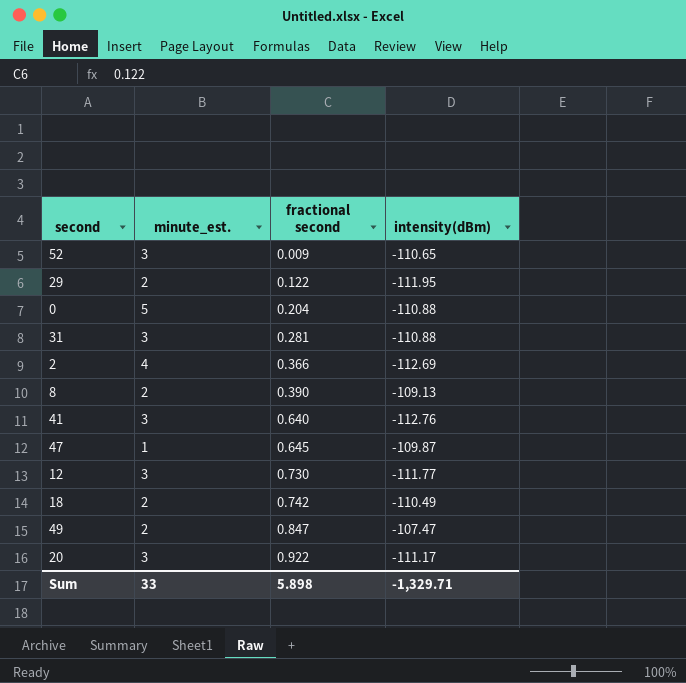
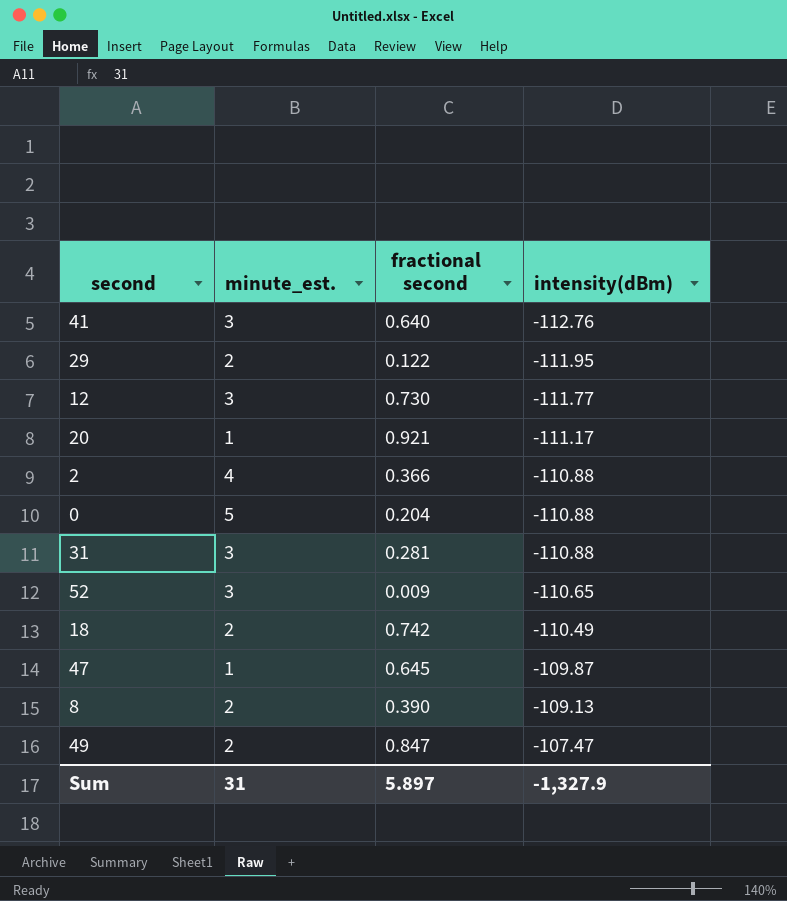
row order: fractional second ascending -> intensity(dBm) ascending
20 | minute_est.: 3 -> 1
20 | fractional second: 0.922 -> 0.921
2 | intensity(dBm): -112.69 -> -110.88
Sum | minute_est.: 33 -> 31
Sum | fractional second: 5.898 -> 5.897
Sum | intensity(dBm): -1,329.71 -> -1,327.9

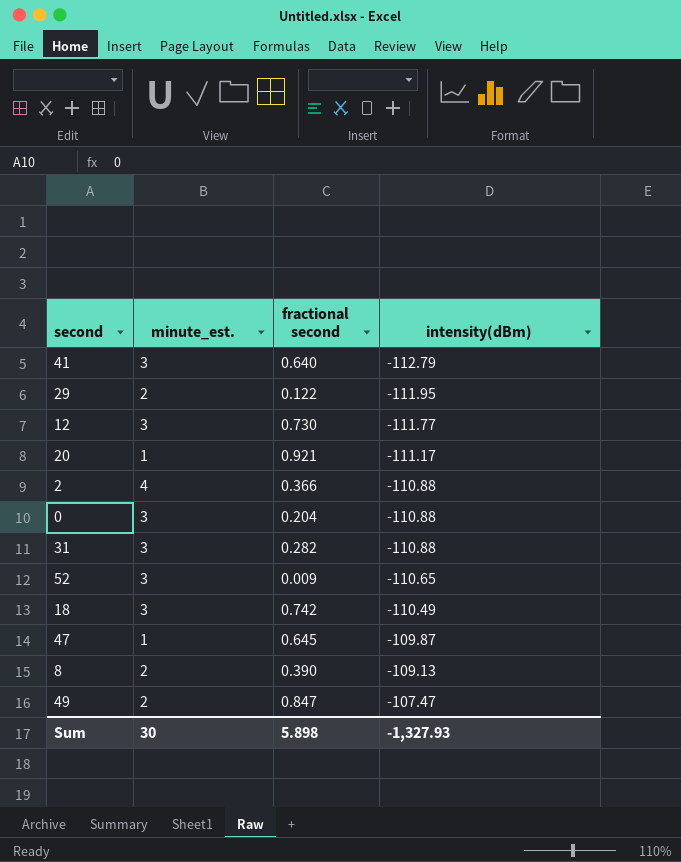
41 | intensity(dBm): -112.76 -> -112.79
0 | minute_est.: 5 -> 3
31 | fractional second: 0.281 -> 0.282
18 | minute_est.: 2 -> 3
Sum | minute_est.: 31 -> 30
Sum | fractional second: 5.897 -> 5.898
Sum | intensity(dBm): -1,327.9 -> -1,327.93

